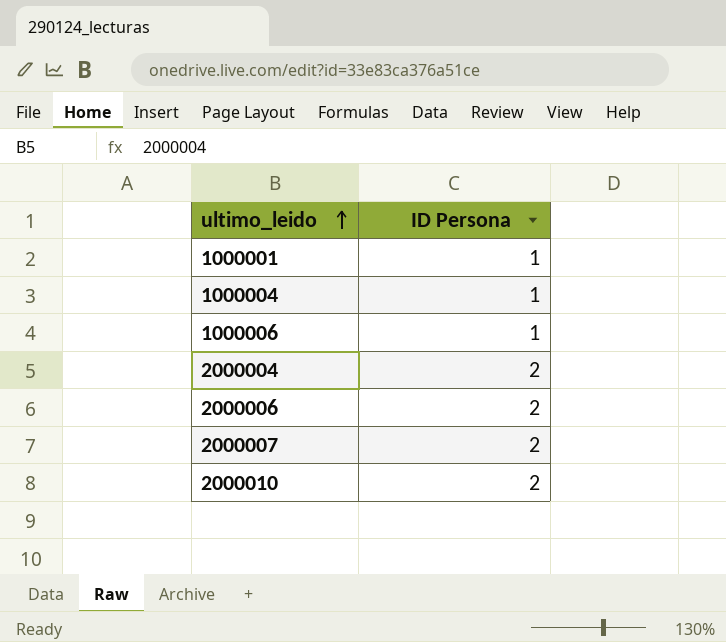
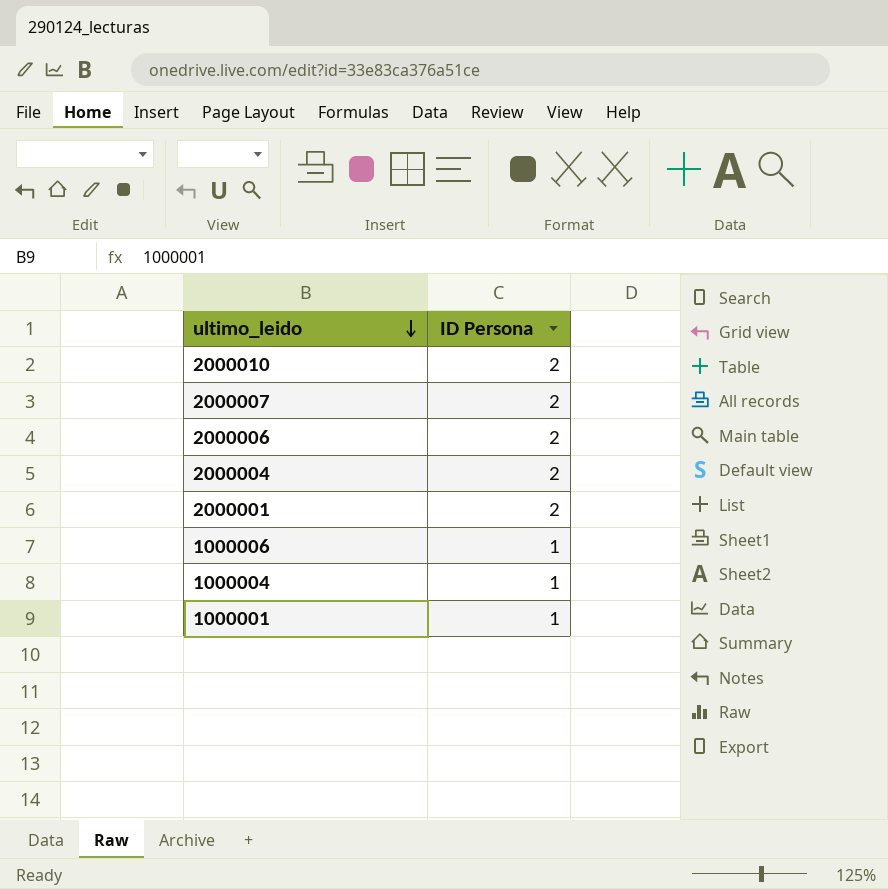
row order: ultimo_leido ascending -> ultimo_leido descending
row 2000001: none -> 2

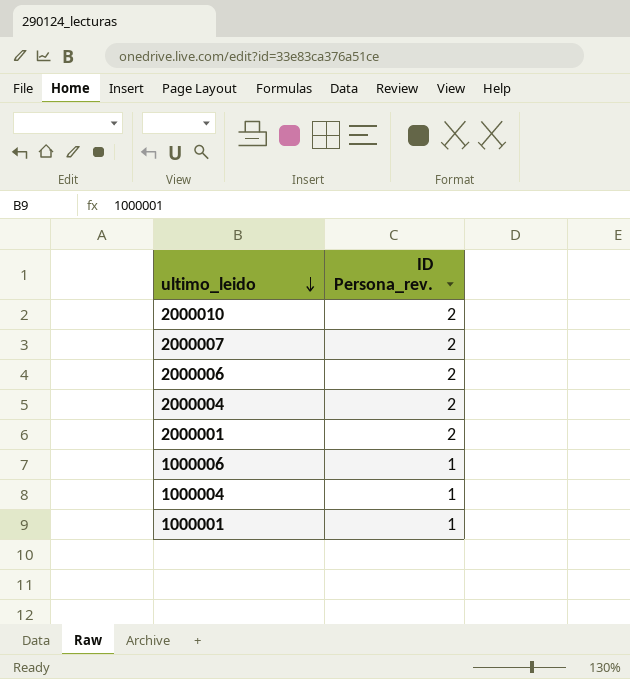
column name: ID Persona -> ID Persona_rev.

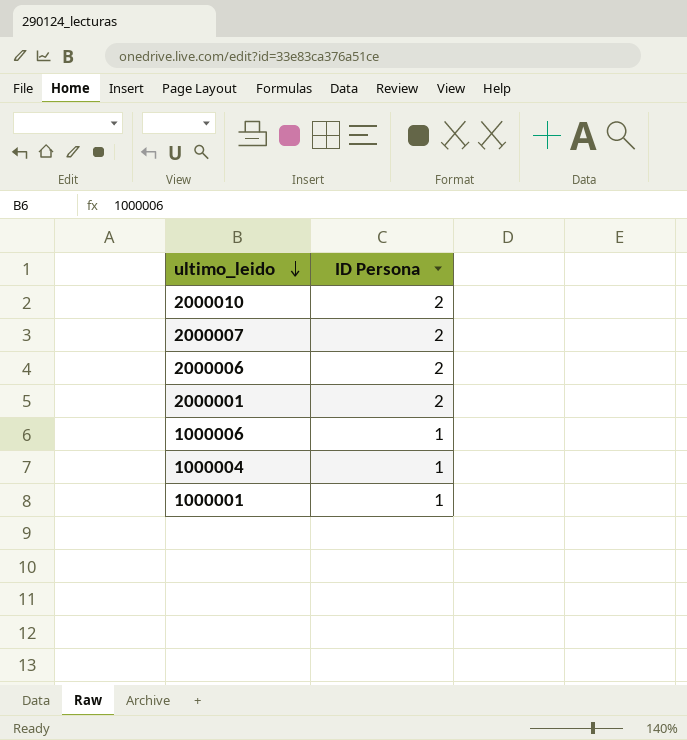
column name: ID Persona_rev. -> ID Persona
row 2000004: 2 -> none

